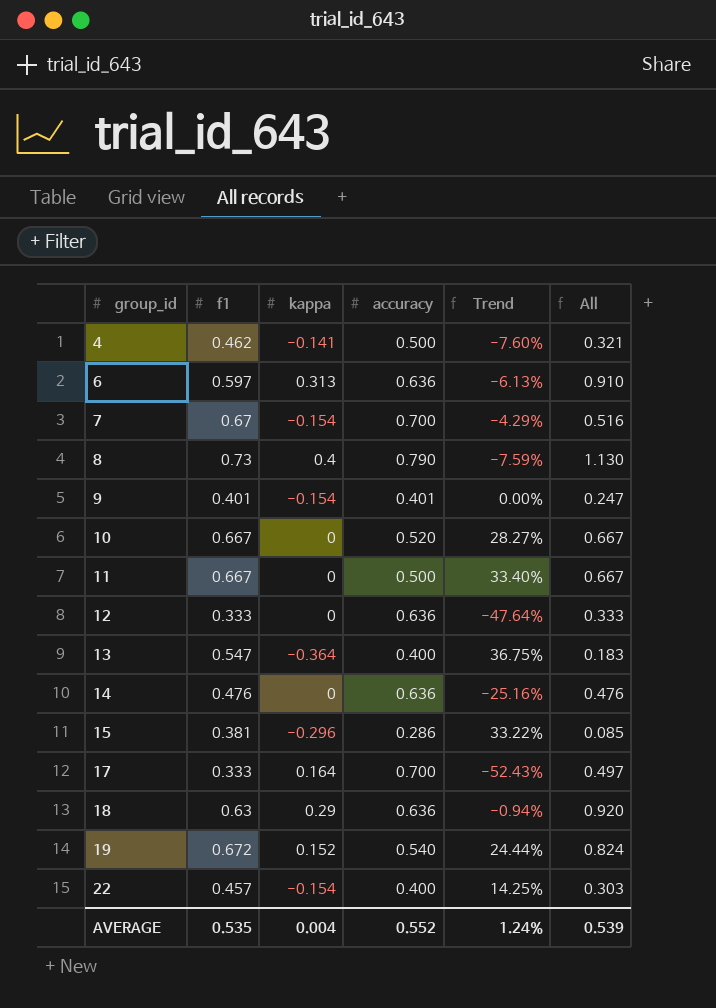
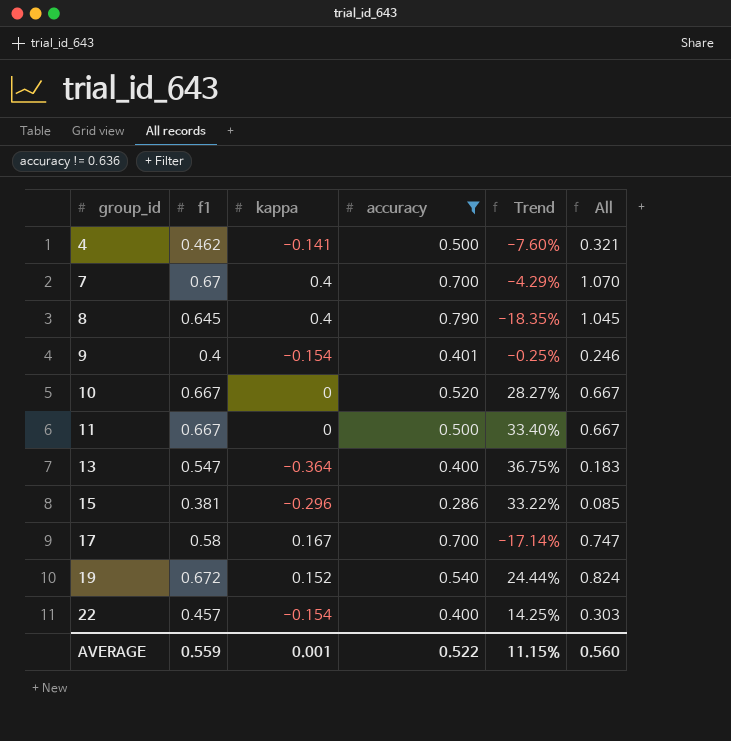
filter: none -> accuracy != 0.636
7 | kappa: -0.154 -> 0.4
7 | All: 0.516 -> 1.070
8 | f1: 0.73 -> 0.645
8 | Trend: -7.59% -> -18.35%
8 | All: 1.130 -> 1.045
9 | f1: 0.401 -> 0.4
9 | Trend: 0.00% -> -0.25%
9 | All: 0.247 -> 0.246
17 | f1: 0.333 -> 0.58
17 | kappa: 0.164 -> 0.167
17 | Trend: -52.43% -> -17.14%
17 | All: 0.497 -> 0.747
AVERAGE | f1: 0.535 -> 0.559
AVERAGE | kappa: 0.004 -> 0.001
AVERAGE | accuracy: 0.552 -> 0.522
AVERAGE | Trend: 1.24% -> 11.15%
AVERAGE | All: 0.539 -> 0.560

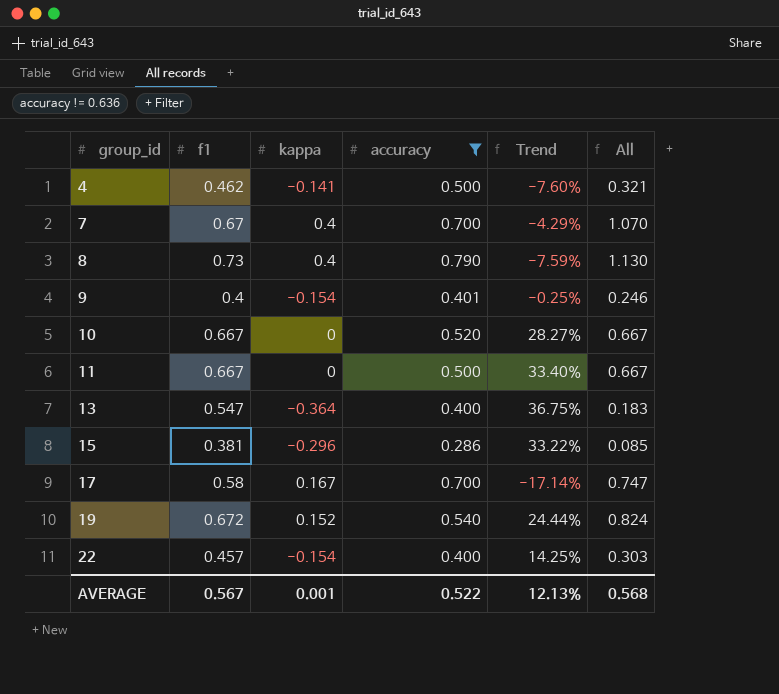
8 | f1: 0.645 -> 0.73
8 | Trend: -18.35% -> -7.59%
8 | All: 1.045 -> 1.130
AVERAGE | f1: 0.559 -> 0.567
AVERAGE | Trend: 11.15% -> 12.13%
AVERAGE | All: 0.560 -> 0.568

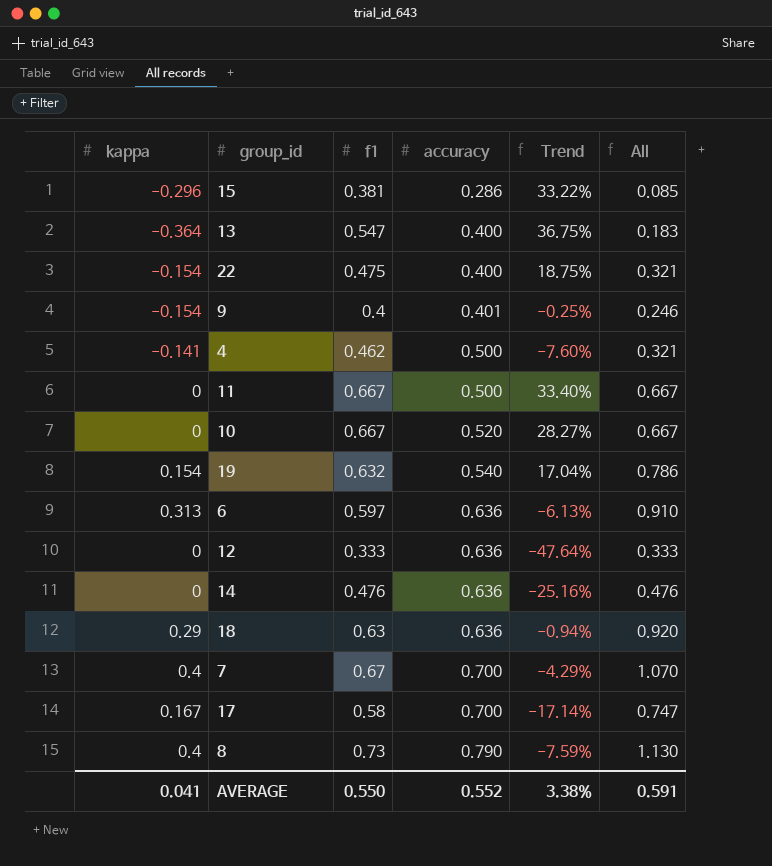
filter: accuracy != 0.636 -> none
row order: group_id ascending -> accuracy ascending
column kappa | position: 3 -> 1
22 | f1: 0.457 -> 0.475
22 | Trend: 14.25% -> 18.75%
22 | All: 0.303 -> 0.321
19 | kappa: 0.152 -> 0.154
19 | f1: 0.672 -> 0.632
19 | Trend: 24.44% -> 17.04%
19 | All: 0.824 -> 0.786
AVERAGE | kappa: 0.001 -> 0.041
AVERAGE | f1: 0.567 -> 0.550
AVERAGE | accuracy: 0.522 -> 0.552
AVERAGE | Trend: 12.13% -> 3.38%
AVERAGE | All: 0.568 -> 0.591

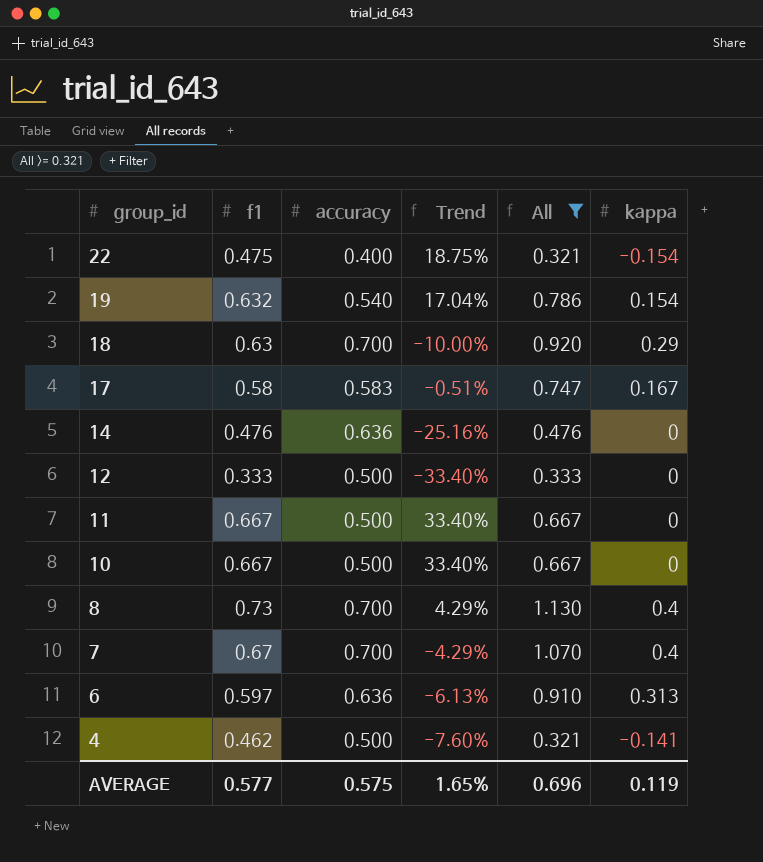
filter: none -> All >= 0.321
row order: accuracy ascending -> group_id descending
column kappa | position: 1 -> 6
18 | accuracy: 0.636 -> 0.700
18 | Trend: -0.94% -> -10.00%
17 | accuracy: 0.700 -> 0.583
17 | Trend: -17.14% -> -0.51%
12 | accuracy: 0.636 -> 0.500
12 | Trend: -47.64% -> -33.40%
10 | accuracy: 0.520 -> 0.500
10 | Trend: 28.27% -> 33.40%
8 | accuracy: 0.790 -> 0.700
8 | Trend: -7.59% -> 4.29%
AVERAGE | f1: 0.550 -> 0.577
AVERAGE | accuracy: 0.552 -> 0.575
AVERAGE | Trend: 3.38% -> 1.65%
AVERAGE | All: 0.591 -> 0.696
AVERAGE | kappa: 0.041 -> 0.119

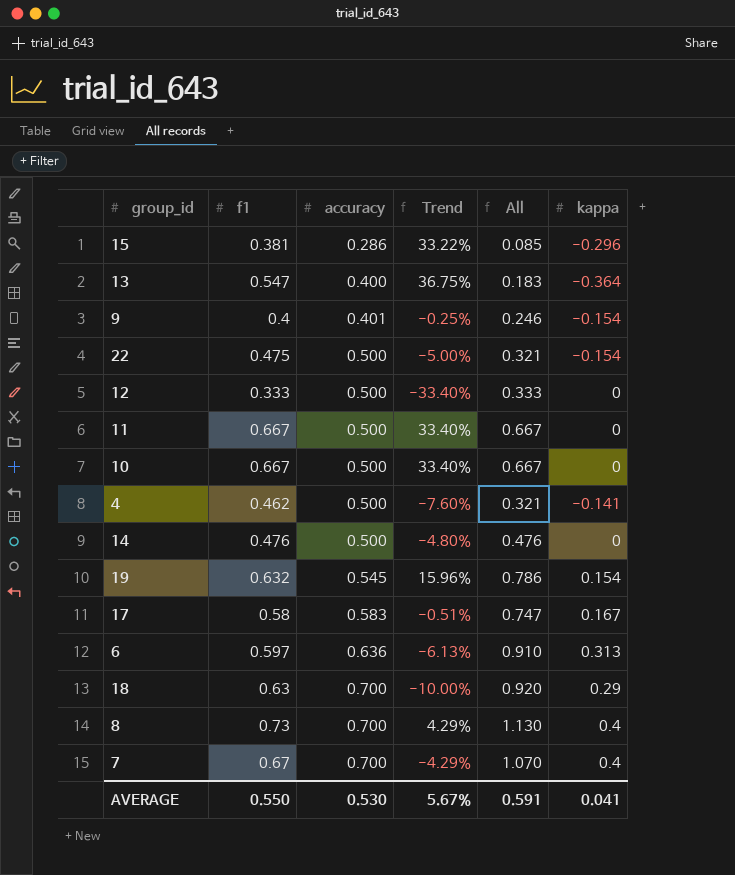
filter: All >= 0.321 -> none
row order: group_id descending -> accuracy ascending
22 | accuracy: 0.400 -> 0.500
22 | Trend: 18.75% -> -5.00%
14 | accuracy: 0.636 -> 0.500
14 | Trend: -25.16% -> -4.80%
19 | accuracy: 0.540 -> 0.545
19 | Trend: 17.04% -> 15.96%
AVERAGE | f1: 0.577 -> 0.550
AVERAGE | accuracy: 0.575 -> 0.530
AVERAGE | Trend: 1.65% -> 5.67%
AVERAGE | All: 0.696 -> 0.591
AVERAGE | kappa: 0.119 -> 0.041

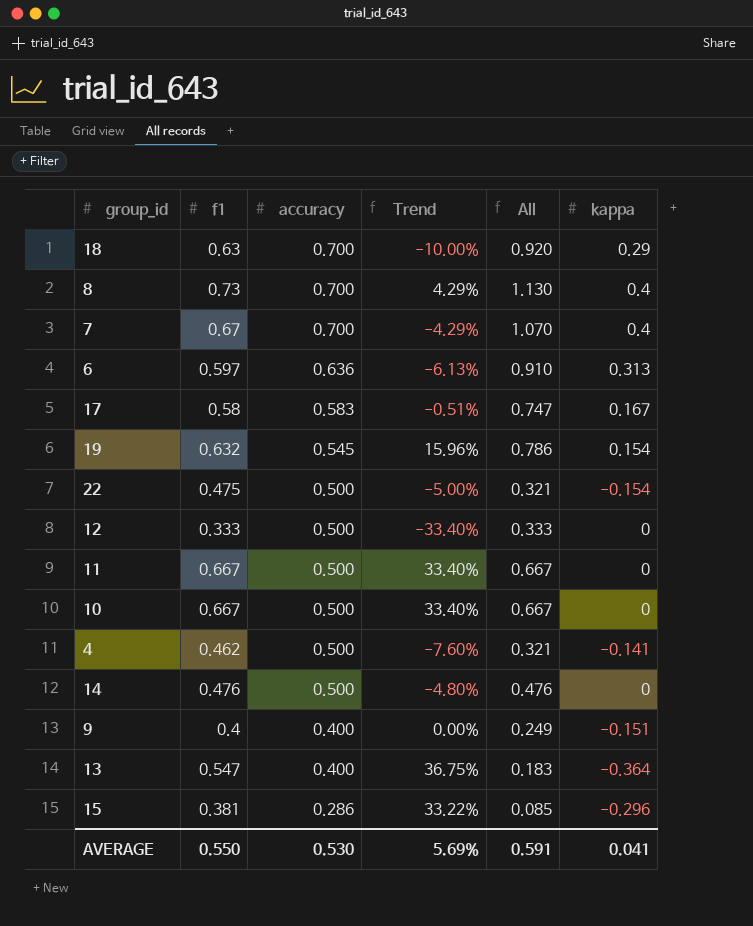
row order: accuracy ascending -> accuracy descending
9 | accuracy: 0.401 -> 0.400
9 | Trend: -0.25% -> 0.00%
9 | All: 0.246 -> 0.249
9 | kappa: -0.154 -> -0.151
AVERAGE | Trend: 5.67% -> 5.69%

